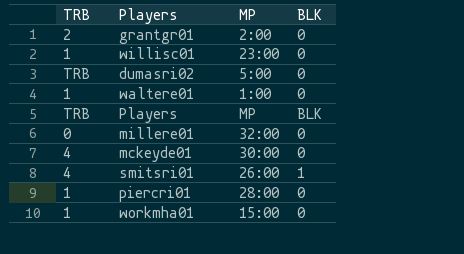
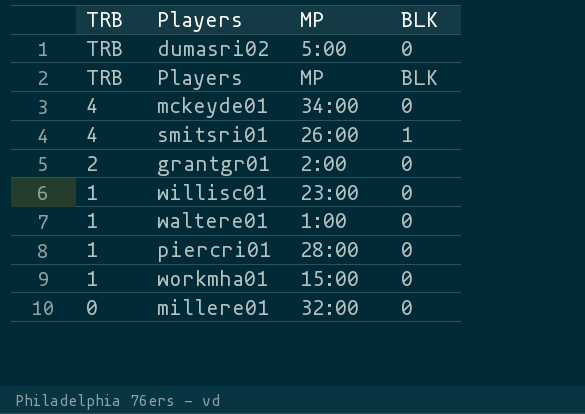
row order: none -> TRB descending
mckeyde01 | MP: 30:00 -> 34:00

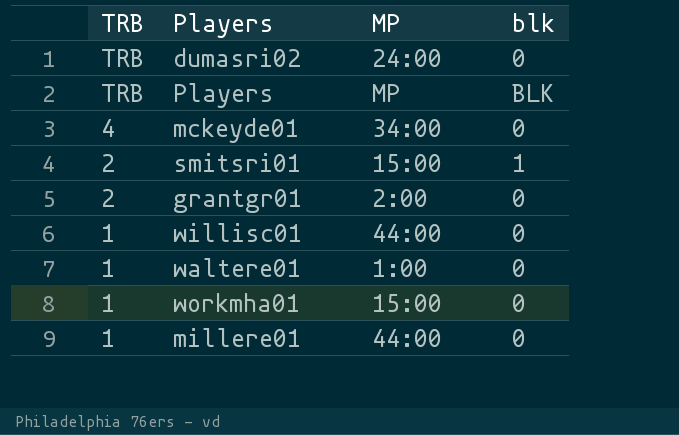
column name: BLK -> blk
row piercri01: 1 | 28:00 | 0 -> none
dumasri02 | MP: 5:00 -> 24:00
smitsri01 | TRB: 4 -> 2
smitsri01 | MP: 26:00 -> 15:00
willisc01 | MP: 23:00 -> 44:00
millere01 | TRB: 0 -> 1
millere01 | MP: 32:00 -> 44:00

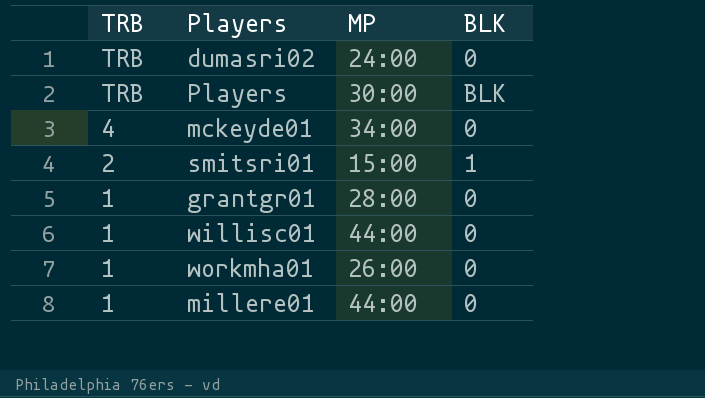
column name: blk -> BLK
row waltere01: 1 | 1:00 | 0 -> none
Players | MP: MP -> 30:00
grantgr01 | TRB: 2 -> 1
grantgr01 | MP: 2:00 -> 28:00
workmha01 | MP: 15:00 -> 26:00

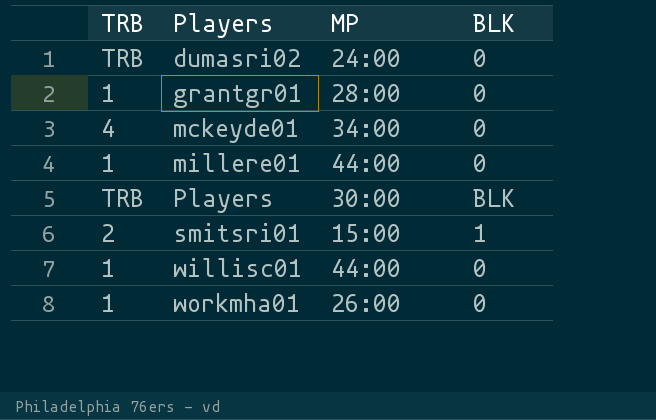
row order: TRB descending -> Players ascending

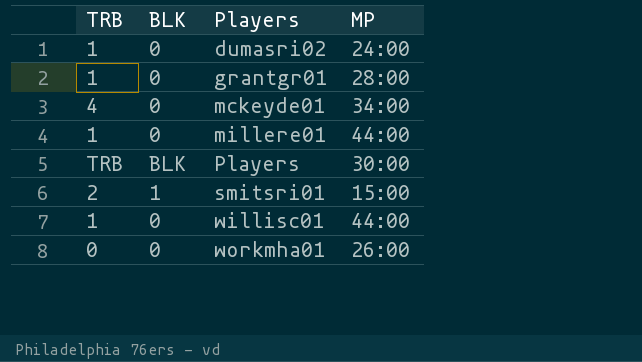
column BLK | position: 4 -> 2
dumasri02 | TRB: TRB -> 1
workmha01 | TRB: 1 -> 0

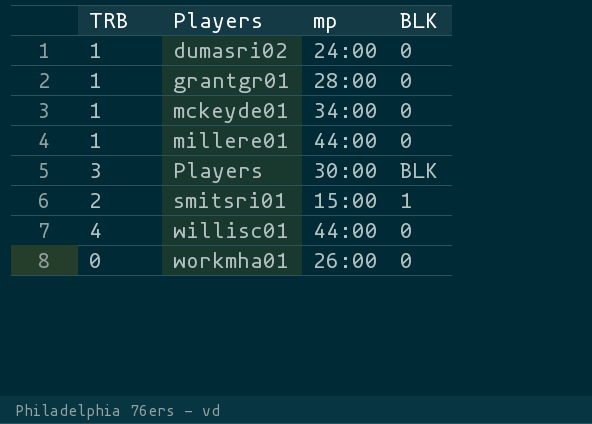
column name: MP -> mp
column BLK | position: 2 -> 4
mckeyde01 | TRB: 4 -> 1
Players | TRB: TRB -> 3
willisc01 | TRB: 1 -> 4

